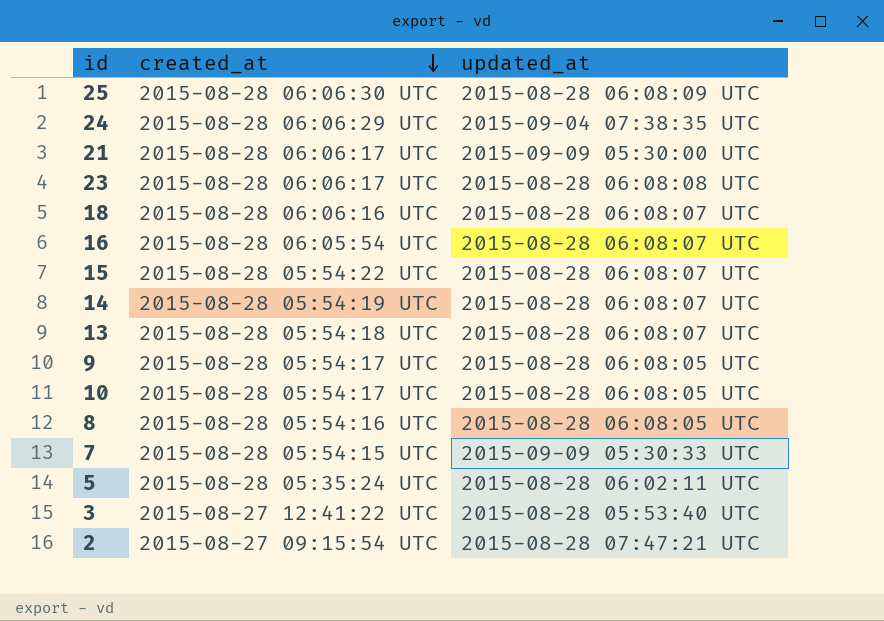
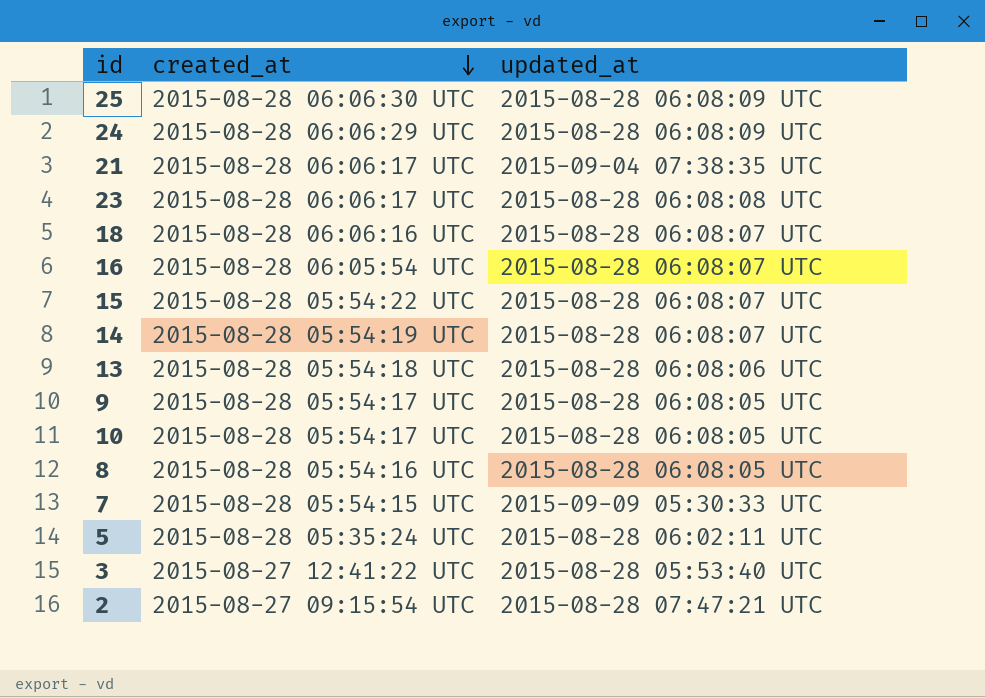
24 | updated_at: 2015-09-04 07:38:35 UTC -> 2015-08-28 06:08:09 UTC
21 | updated_at: 2015-09-09 05:30:00 UTC -> 2015-09-04 07:38:35 UTC
13 | updated_at: 2015-08-28 06:08:07 UTC -> 2015-08-28 06:08:06 UTC

